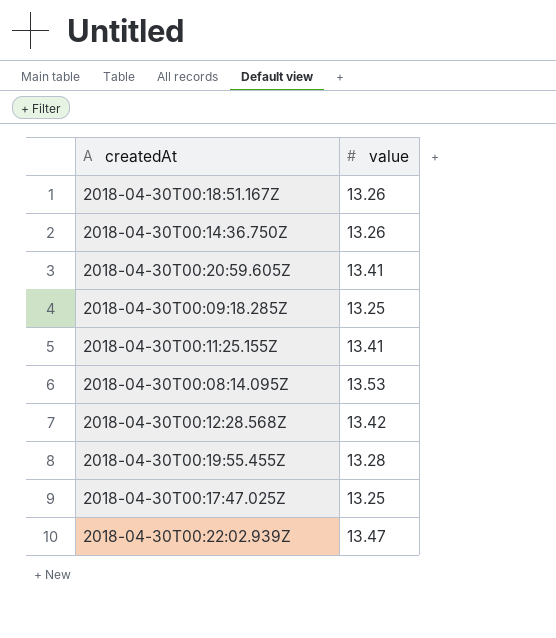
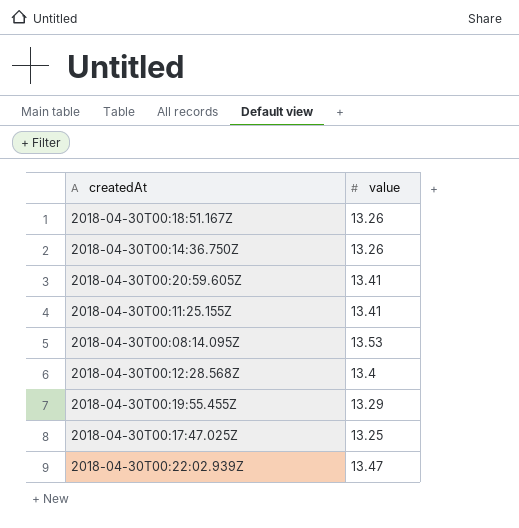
row 2018-04-30T00:09:18.285Z: 13.25 -> none
2018-04-30T00:12:28.568Z | value: 13.42 -> 13.4
2018-04-30T00:19:55.455Z | value: 13.28 -> 13.29

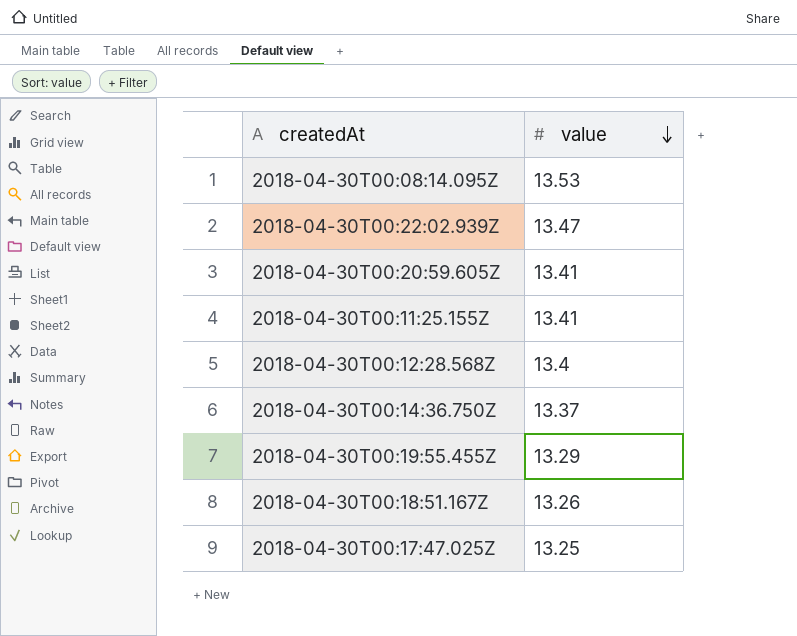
row order: none -> value descending
2018-04-30T00:14:36.750Z | value: 13.26 -> 13.37

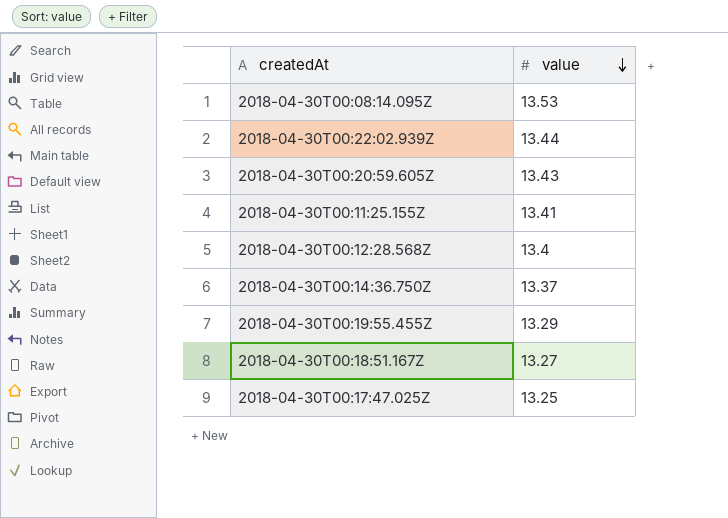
2018-04-30T00:22:02.939Z | value: 13.47 -> 13.44
2018-04-30T00:20:59.605Z | value: 13.41 -> 13.43
2018-04-30T00:18:51.167Z | value: 13.26 -> 13.27

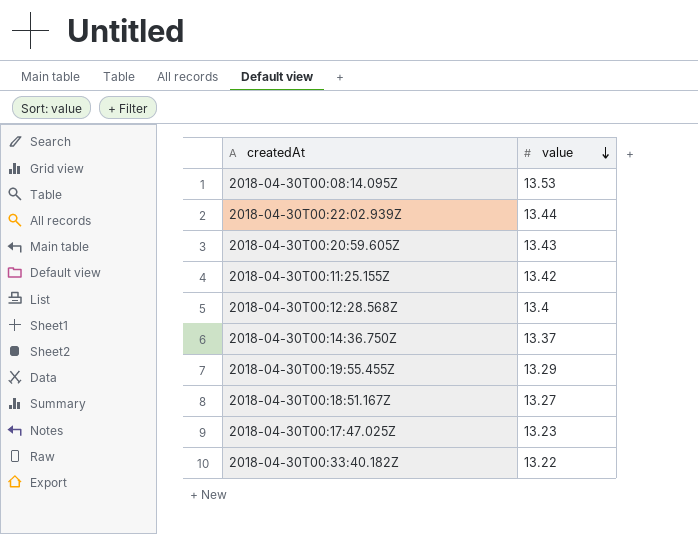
2018-04-30T00:11:25.155Z | value: 13.41 -> 13.42
2018-04-30T00:17:47.025Z | value: 13.25 -> 13.23
row 2018-04-30T00:33:40.182Z: none -> 13.22

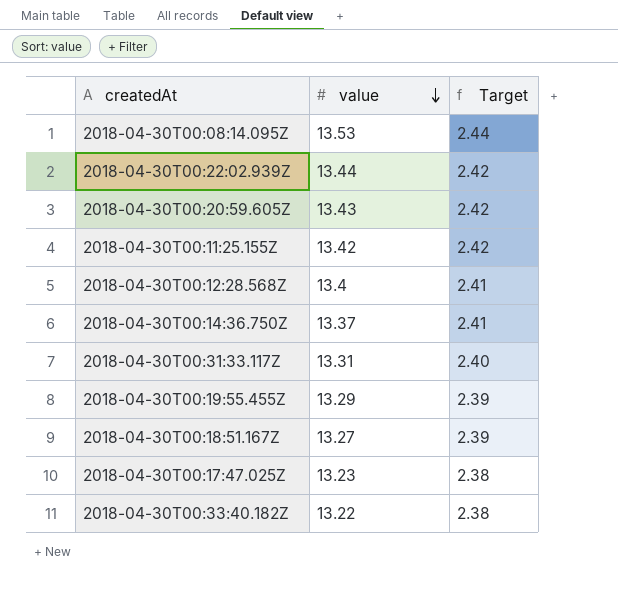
column Target | formula: none -> [value] * 0.18
row 2018-04-30T00:31:33.117Z: none -> 13.31 | 2.40

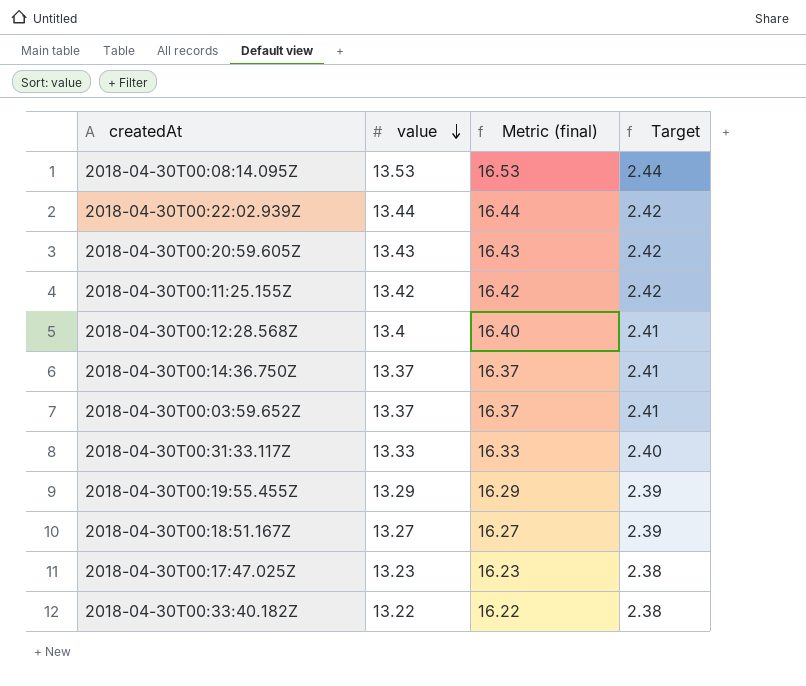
column Metric (final) | formula: none -> [value] + 3
row 2018-04-30T00:03:59.652Z: none -> 13.37 | 16.37 | 2.41
2018-04-30T00:31:33.117Z | value: 13.31 -> 13.33

